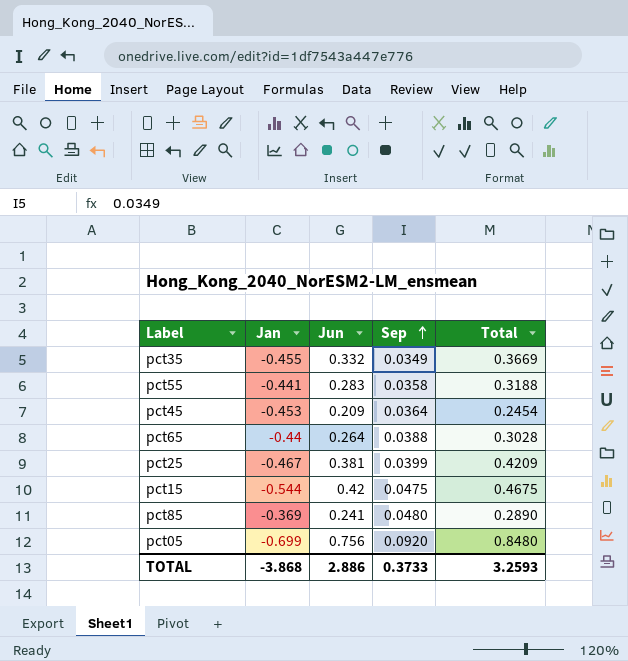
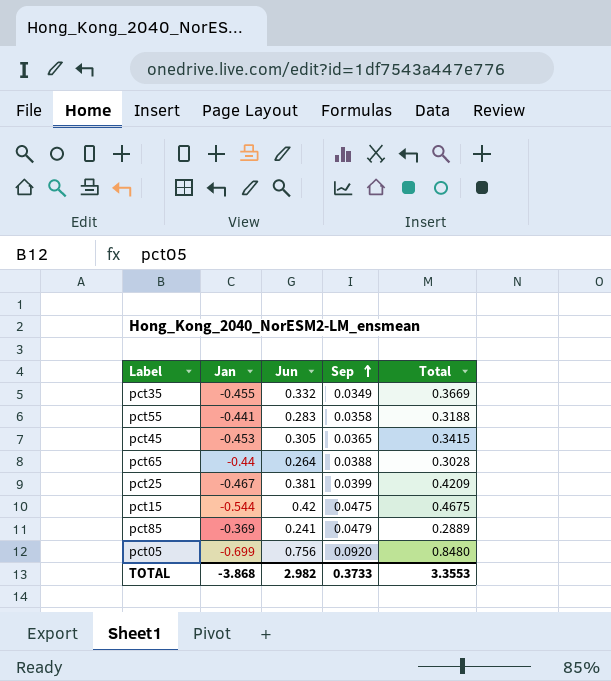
pct45 | Jun: 0.209 -> 0.305
pct45 | Sep: 0.0364 -> 0.0365
pct45 | Total: 0.2454 -> 0.3415
pct85 | Sep: 0.0480 -> 0.0479
pct85 | Total: 0.2890 -> 0.2889
TOTAL | Jun: 2.886 -> 2.982
TOTAL | Total: 3.2593 -> 3.3553

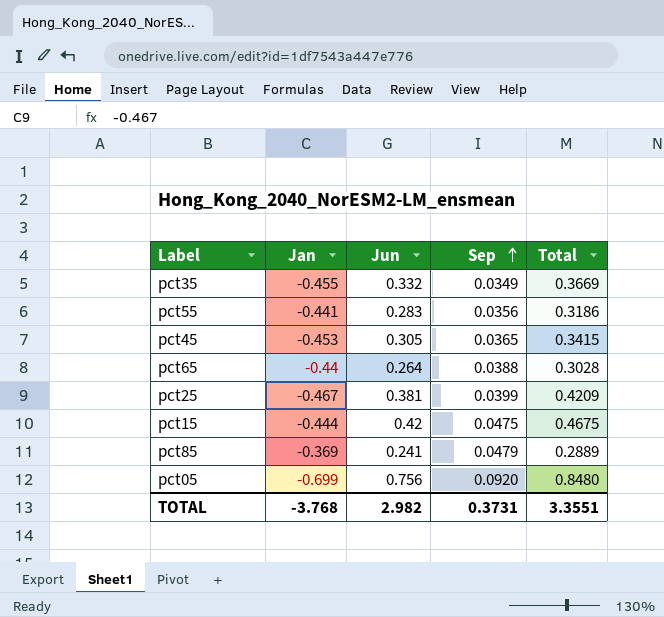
pct55 | Sep: 0.0358 -> 0.0356
pct55 | Total: 0.3188 -> 0.3186
pct15 | Jan: -0.544 -> -0.444
TOTAL | Jan: -3.868 -> -3.768
TOTAL | Sep: 0.3733 -> 0.3731
TOTAL | Total: 3.3553 -> 3.3551

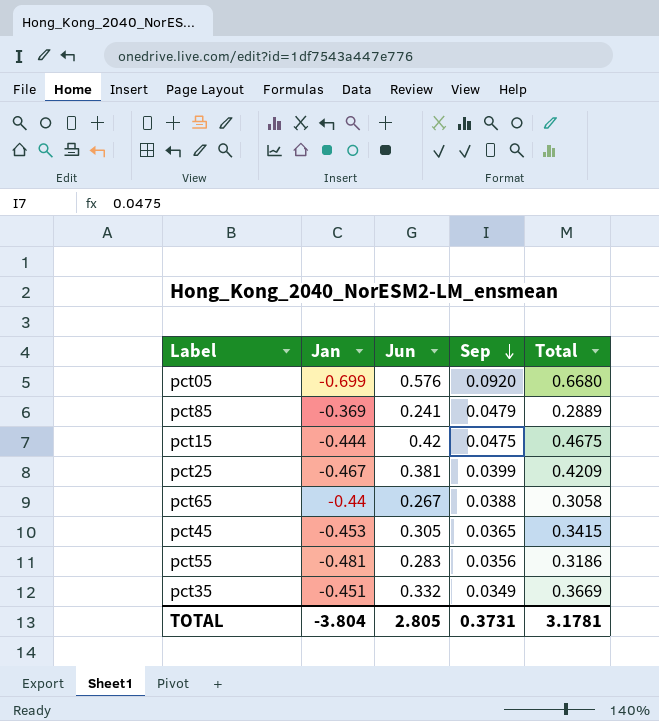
row order: Sep ascending -> Sep descending
pct05 | Jun: 0.756 -> 0.576
pct05 | Total: 0.8480 -> 0.6680
pct65 | Jun: 0.264 -> 0.267
pct65 | Total: 0.3028 -> 0.3058
pct55 | Jan: -0.441 -> -0.481
pct35 | Jan: -0.455 -> -0.451
TOTAL | Jan: -3.768 -> -3.804
TOTAL | Jun: 2.982 -> 2.805
TOTAL | Total: 3.3551 -> 3.1781

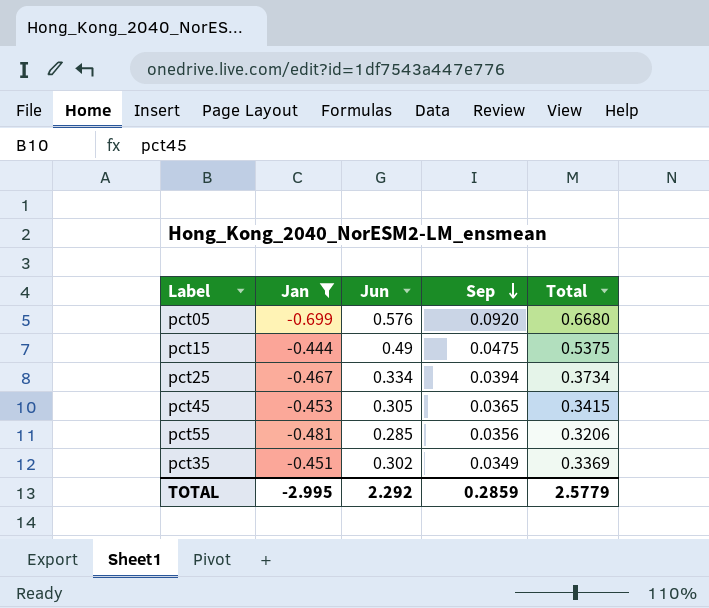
filter: none -> Jan <= -0.444
pct15 | Jun: 0.42 -> 0.49
pct15 | Total: 0.4675 -> 0.5375
pct25 | Jun: 0.381 -> 0.334
pct25 | Sep: 0.0399 -> 0.0394
pct25 | Total: 0.4209 -> 0.3734
pct55 | Jun: 0.283 -> 0.285
pct55 | Total: 0.3186 -> 0.3206
pct35 | Jun: 0.332 -> 0.302
pct35 | Total: 0.3669 -> 0.3369
TOTAL | Jan: -3.804 -> -2.995
TOTAL | Jun: 2.805 -> 2.292
TOTAL | Sep: 0.3731 -> 0.2859
TOTAL | Total: 3.1781 -> 2.5779

